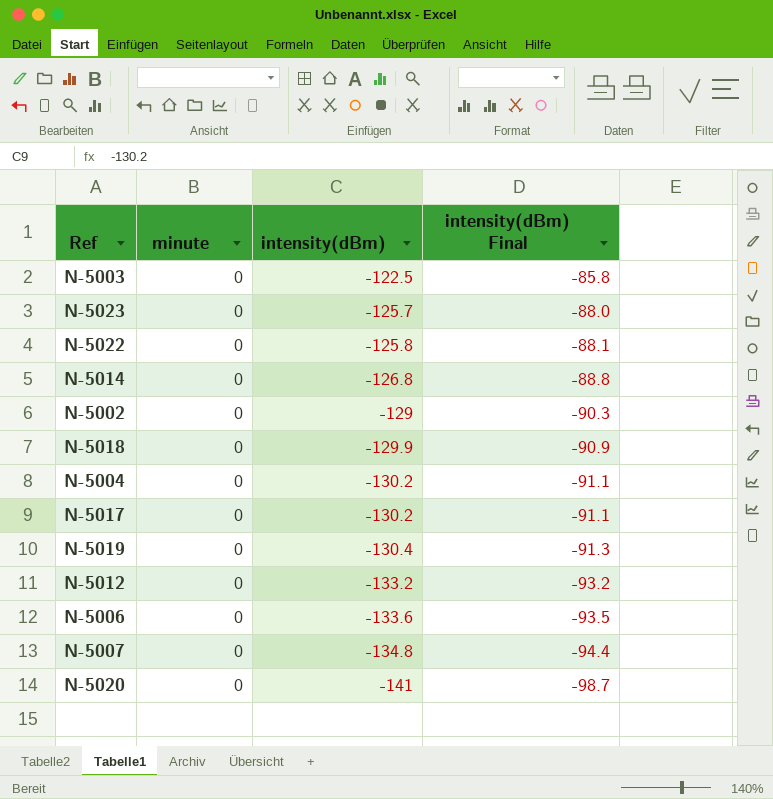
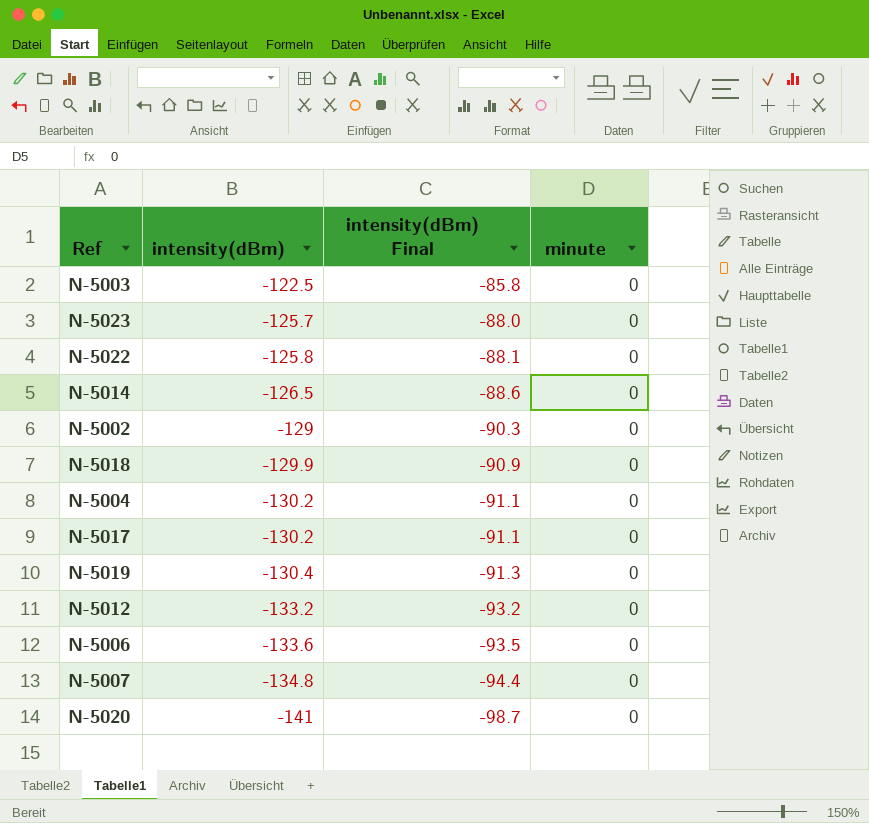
column minute | position: 2 -> 4
N-5014 | intensity(dBm): -126.8 -> -126.5
N-5014 | intensity(dBm) Final: -88.8 -> -88.6

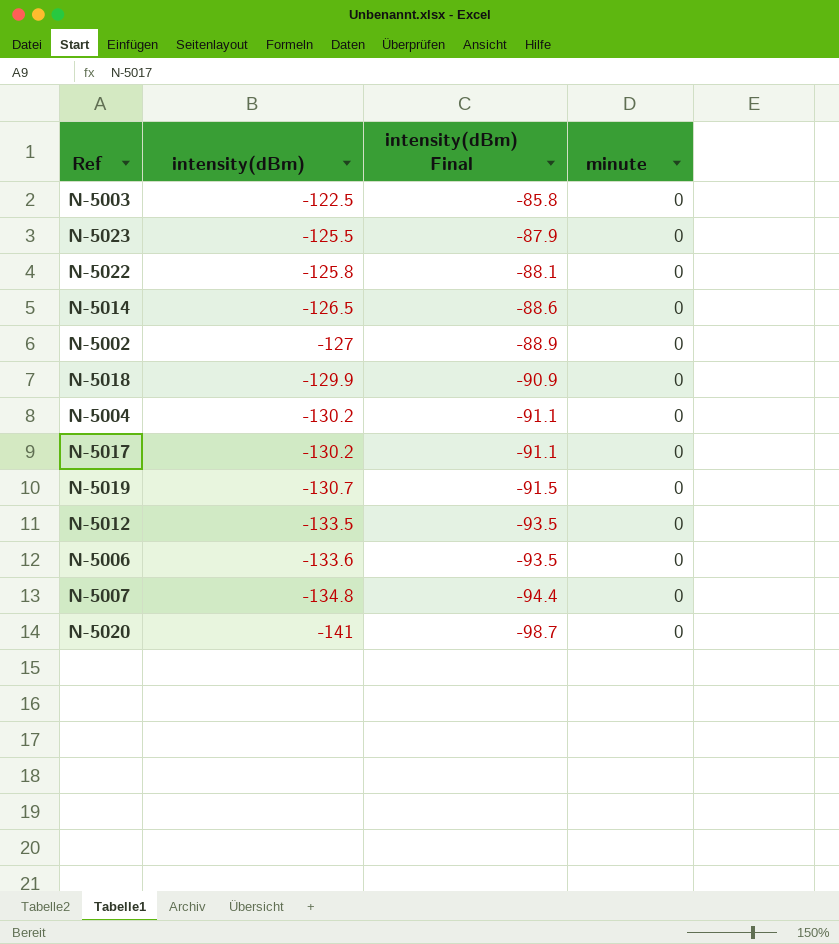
N-5023 | intensity(dBm): -125.7 -> -125.5
N-5023 | intensity(dBm) Final: -88.0 -> -87.9
N-5002 | intensity(dBm): -129 -> -127
N-5002 | intensity(dBm) Final: -90.3 -> -88.9
N-5019 | intensity(dBm): -130.4 -> -130.7
N-5019 | intensity(dBm) Final: -91.3 -> -91.5
N-5012 | intensity(dBm): -133.2 -> -133.5
N-5012 | intensity(dBm) Final: -93.2 -> -93.5

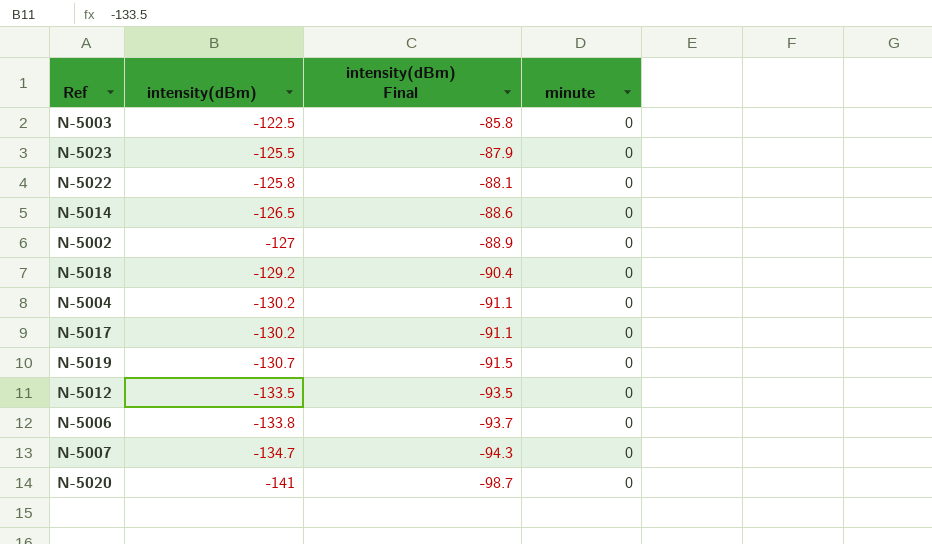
N-5018 | intensity(dBm): -129.9 -> -129.2
N-5018 | intensity(dBm) Final: -90.9 -> -90.4
N-5006 | intensity(dBm): -133.6 -> -133.8
N-5006 | intensity(dBm) Final: -93.5 -> -93.7
N-5007 | intensity(dBm): -134.8 -> -134.7
N-5007 | intensity(dBm) Final: -94.4 -> -94.3

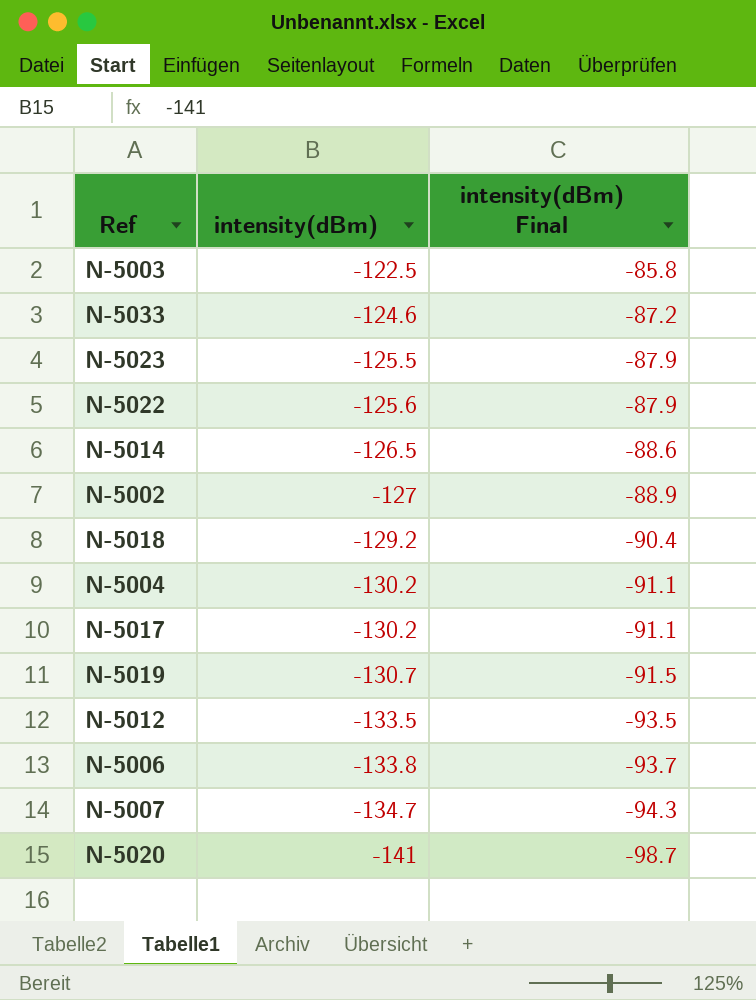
column minute | position: 4 -> none
row N-5033: none -> -124.6 | -87.2
N-5022 | intensity(dBm): -125.8 -> -125.6
N-5022 | intensity(dBm) Final: -88.1 -> -87.9

